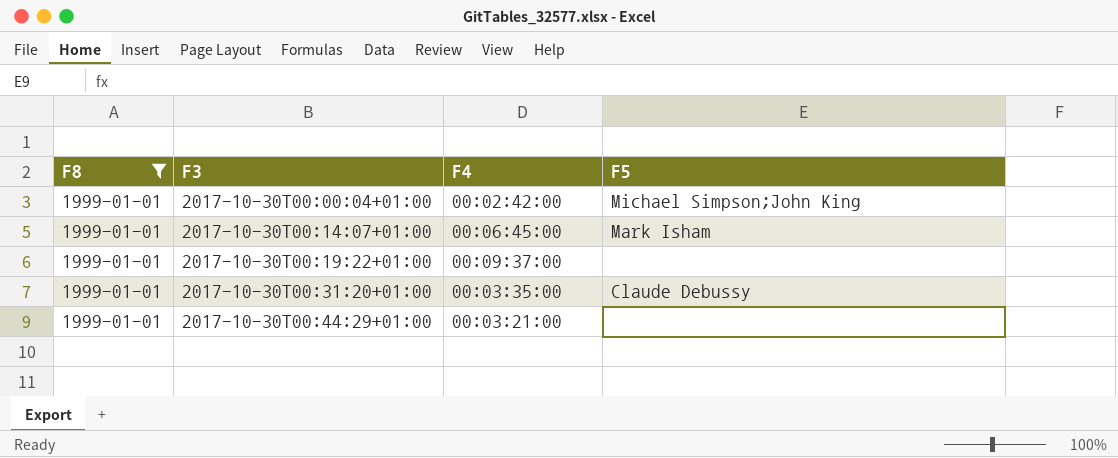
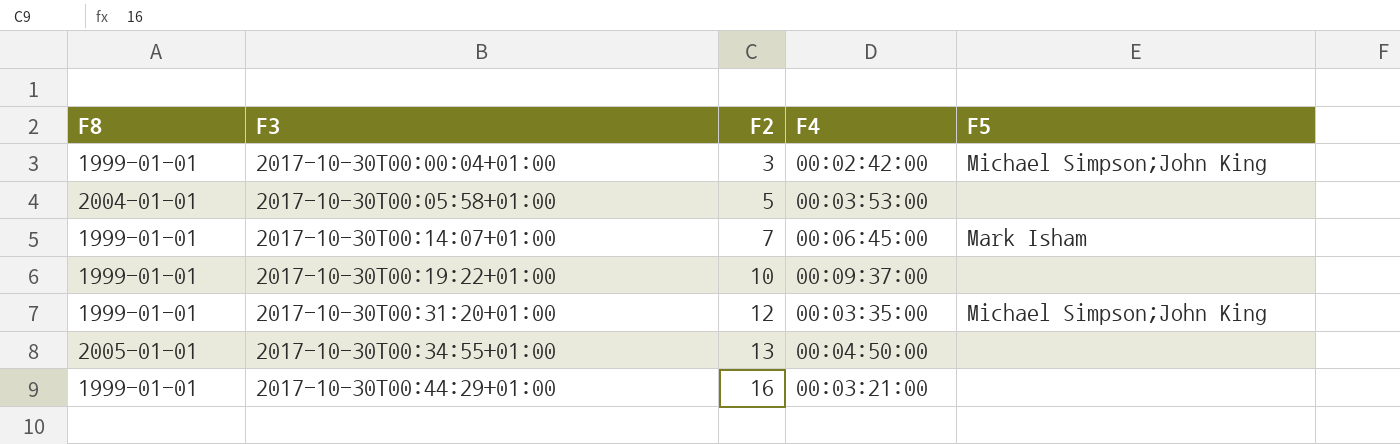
filter: F8 = 1999-01-01 -> none
column F2 | position: none -> 3
2017-10-30T00:31:20+01:00 | F5: Claude Debussy -> Michael Simpson;John King

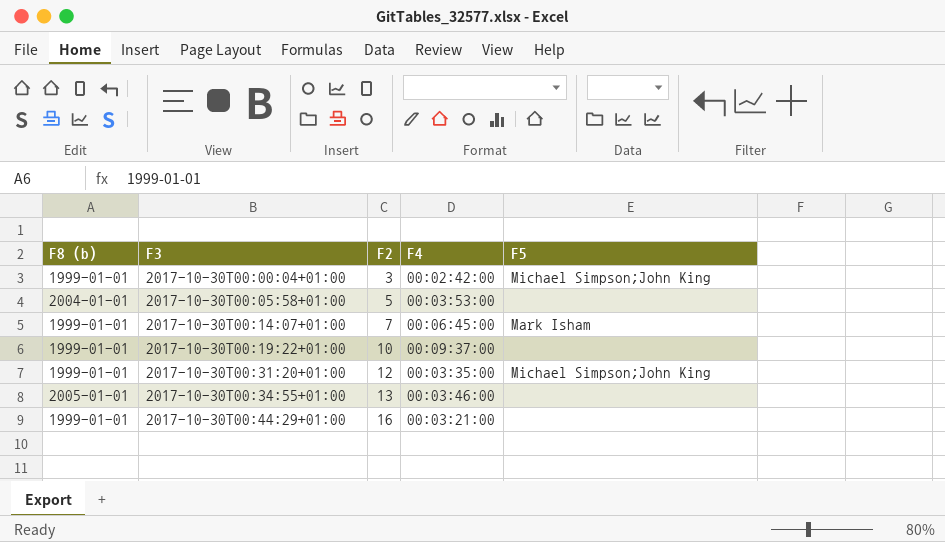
column name: F8 -> F8 (b)
2017-10-30T00:34:55+01:00 | F4: 00:04:50:00 -> 00:03:46:00

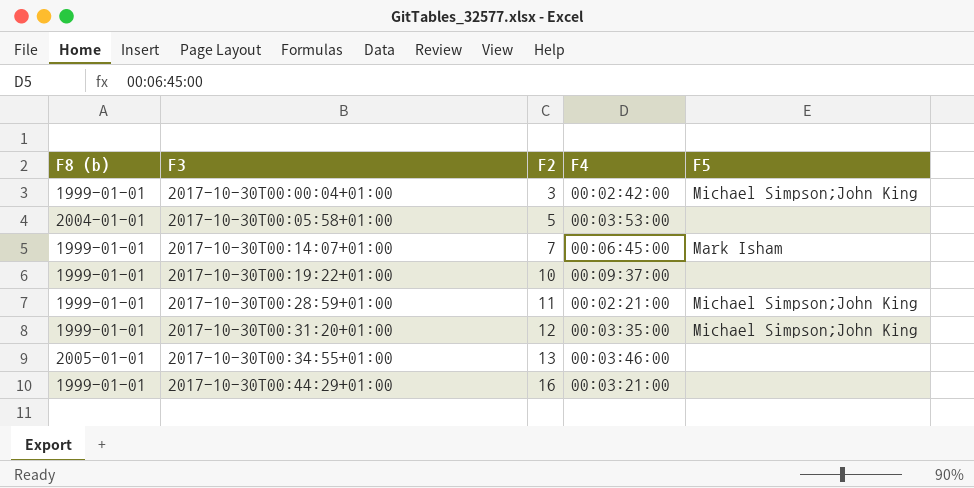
row 2017-10-30T00:28:59+01:00: none -> 1999-01-01 | 11 | 00:02:21:00 | Michael Simpson;John King

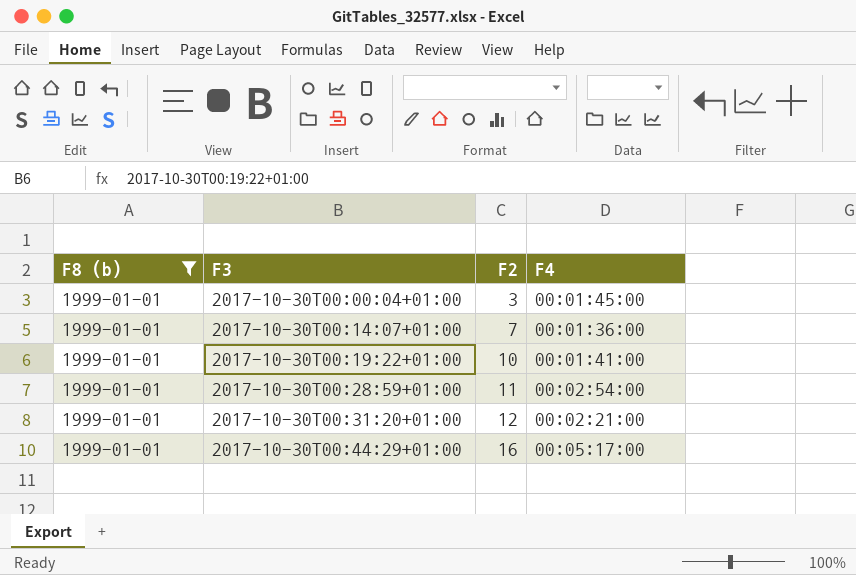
filter: none -> F8 (b) = 1999-01-01
column F5 | position: 5 -> none
2017-10-30T00:00:04+01:00 | F4: 00:02:42:00 -> 00:01:45:00
2017-10-30T00:14:07+01:00 | F4: 00:06:45:00 -> 00:01:36:00
2017-10-30T00:19:22+01:00 | F4: 00:09:37:00 -> 00:01:41:00
2017-10-30T00:28:59+01:00 | F4: 00:02:21:00 -> 00:02:54:00
2017-10-30T00:31:20+01:00 | F4: 00:03:35:00 -> 00:02:21:00
2017-10-30T00:44:29+01:00 | F4: 00:03:21:00 -> 00:05:17:00

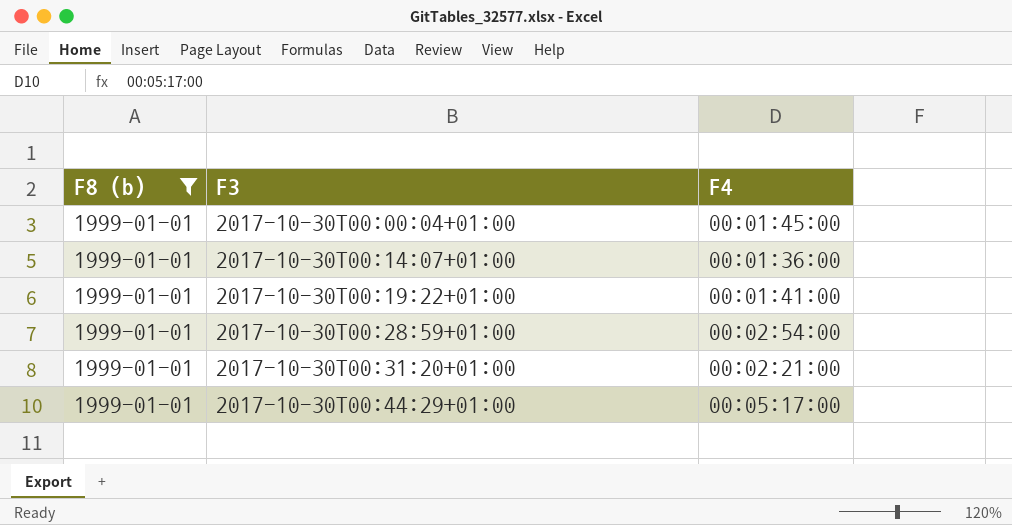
column F2 | position: 3 -> none

